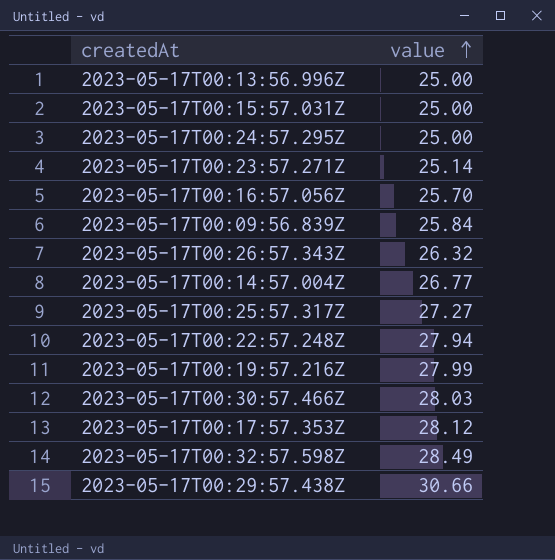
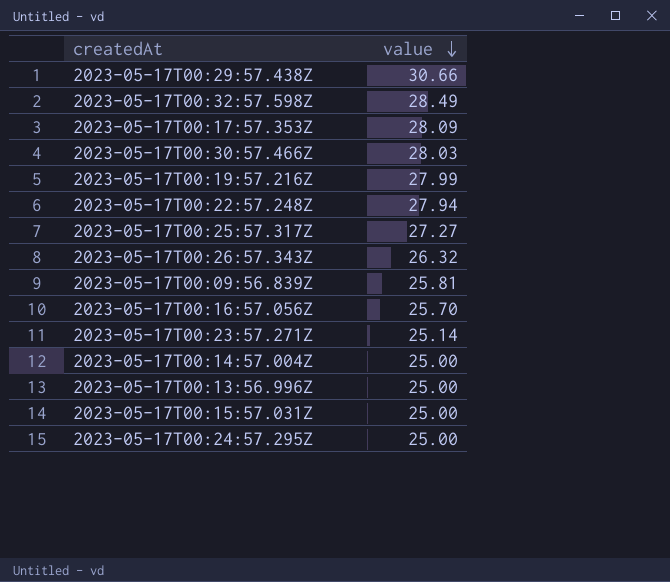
row order: value ascending -> value descending
2023-05-17T00:17:57.353Z | value: 28.12 -> 28.09
2023-05-17T00:09:56.839Z | value: 25.84 -> 25.81
2023-05-17T00:14:57.004Z | value: 26.77 -> 25.00

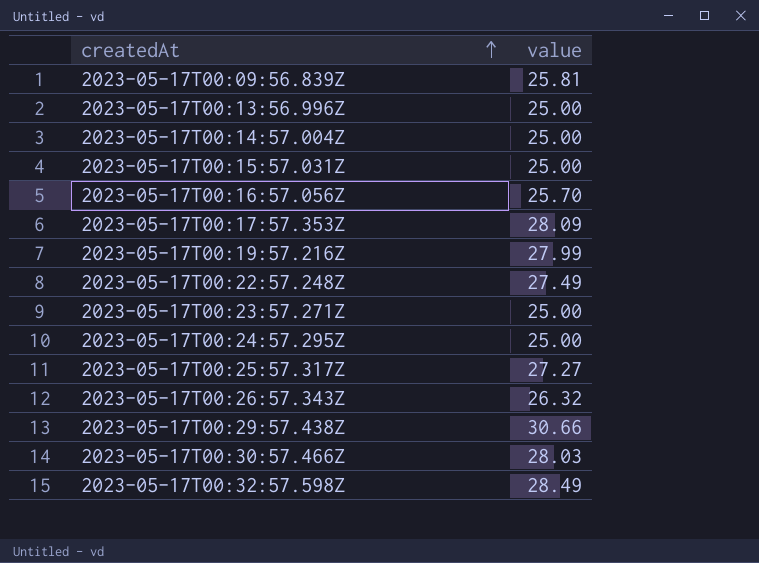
row order: value descending -> createdAt ascending
2023-05-17T00:22:57.248Z | value: 27.94 -> 27.49
2023-05-17T00:23:57.271Z | value: 25.14 -> 25.00

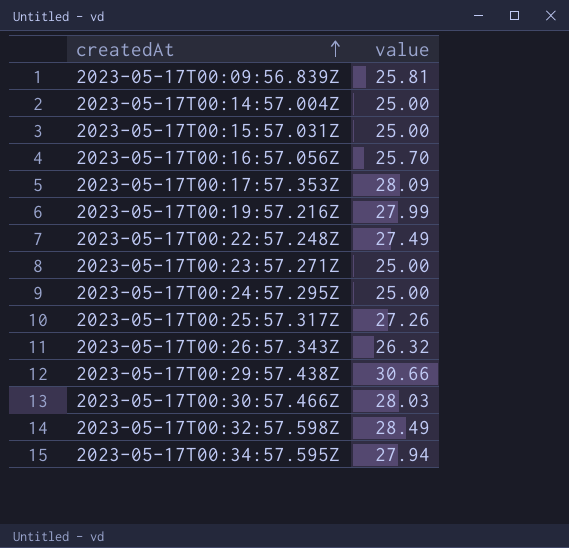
row 2023-05-17T00:13:56.996Z: 25.00 -> none
2023-05-17T00:25:57.317Z | value: 27.27 -> 27.26
row 2023-05-17T00:34:57.595Z: none -> 27.94

